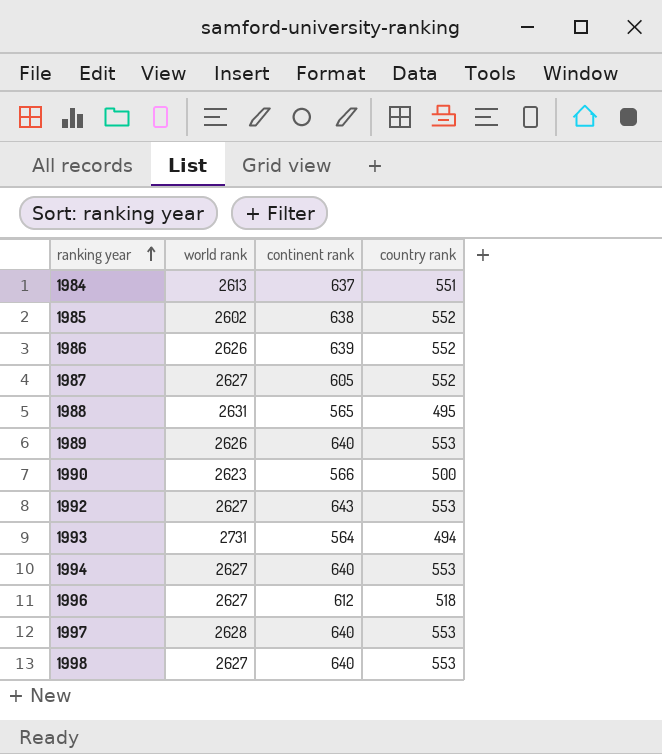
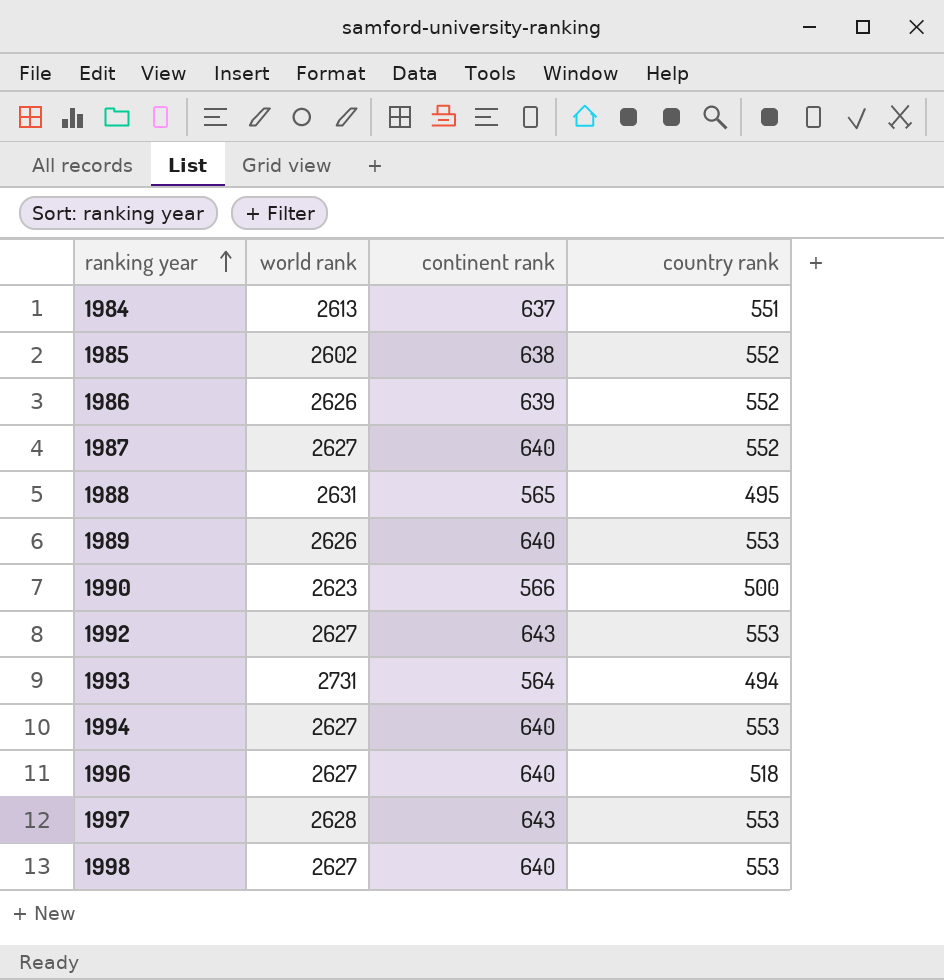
1987 | continent rank: 605 -> 640
1996 | continent rank: 612 -> 640
1997 | continent rank: 640 -> 643

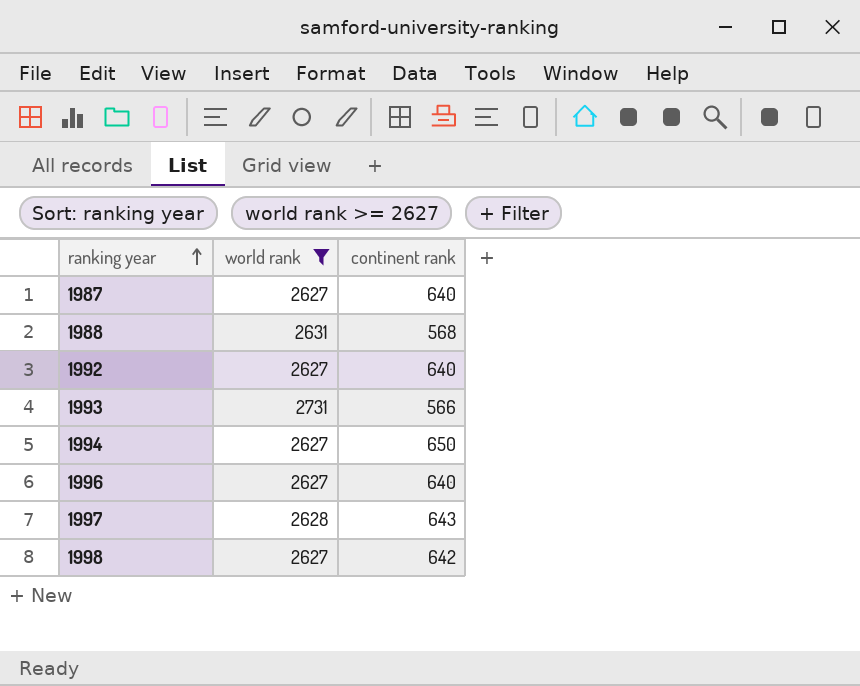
filter: none -> world rank >= 2627
column country rank | position: 4 -> none
1988 | continent rank: 565 -> 568
1992 | continent rank: 643 -> 640
1993 | continent rank: 564 -> 566
1994 | continent rank: 640 -> 650
1998 | continent rank: 640 -> 642

